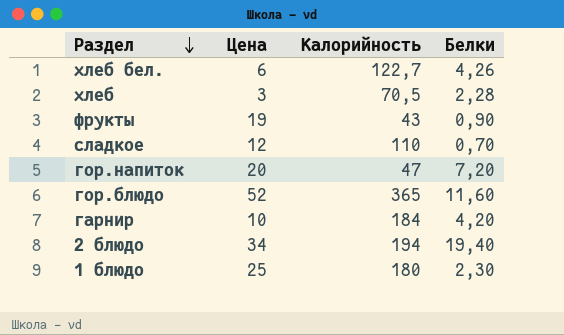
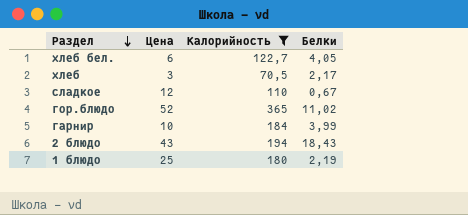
filter: none -> Калорийность >= 70,5
хлеб бел. | Белки: 4,26 -> 4,05
хлеб | Белки: 2,28 -> 2,17
сладкое | Белки: 0,70 -> 0,67
гор.блюдо | Белки: 11,60 -> 11,02
гарнир | Белки: 4,20 -> 3,99
2 блюдо | Цена: 34 -> 43
2 блюдо | Белки: 19,40 -> 18,43
1 блюдо | Белки: 2,30 -> 2,19

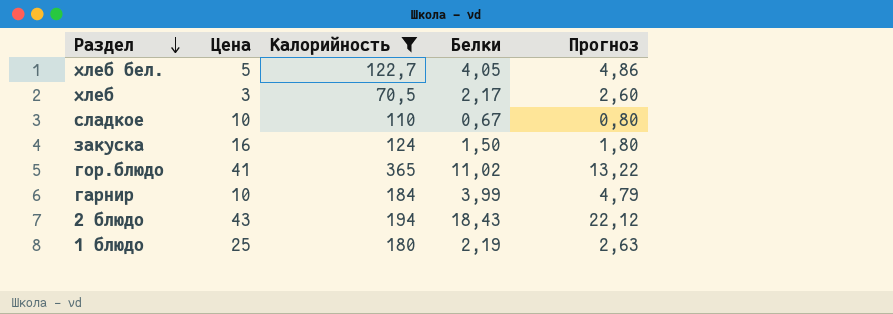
column Прогноз | formula: none -> [Белки] * 1,2
хлеб бел. | Цена: 6 -> 5
сладкое | Цена: 12 -> 10
row закуска: none -> 16 | 124 | 1,50 | 1,80
гор.блюдо | Цена: 52 -> 41

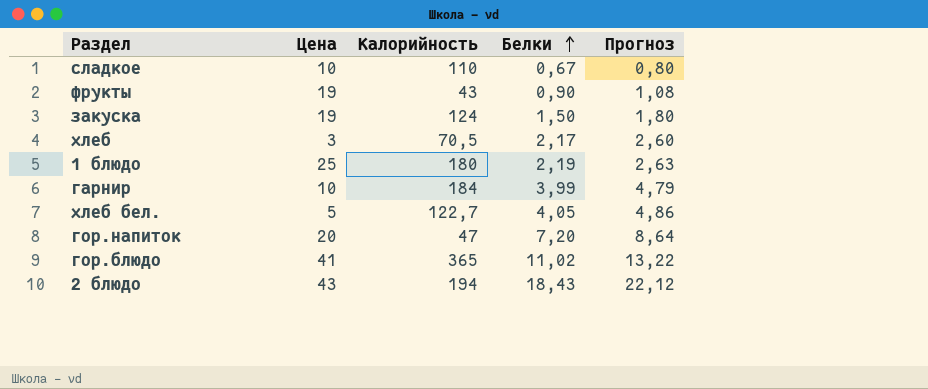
filter: Калорийность >= 70,5 -> none
row order: Раздел descending -> Белки ascending
закуска | Цена: 16 -> 19

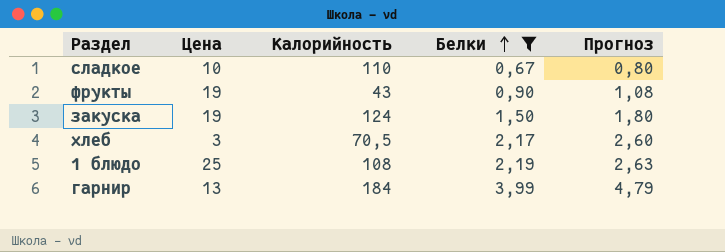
filter: none -> Белки <= 3,99
1 блюдо | Калорийность: 180 -> 108
гарнир | Цена: 10 -> 13

